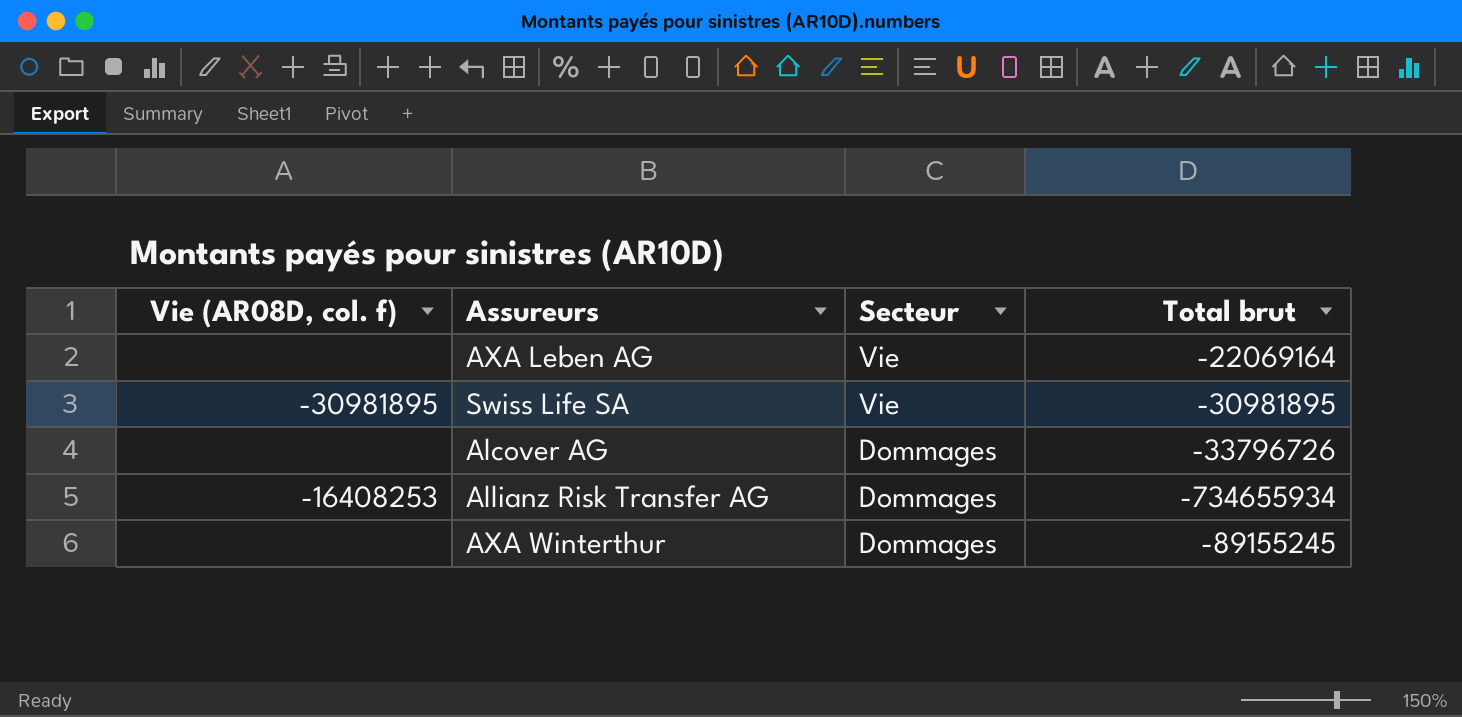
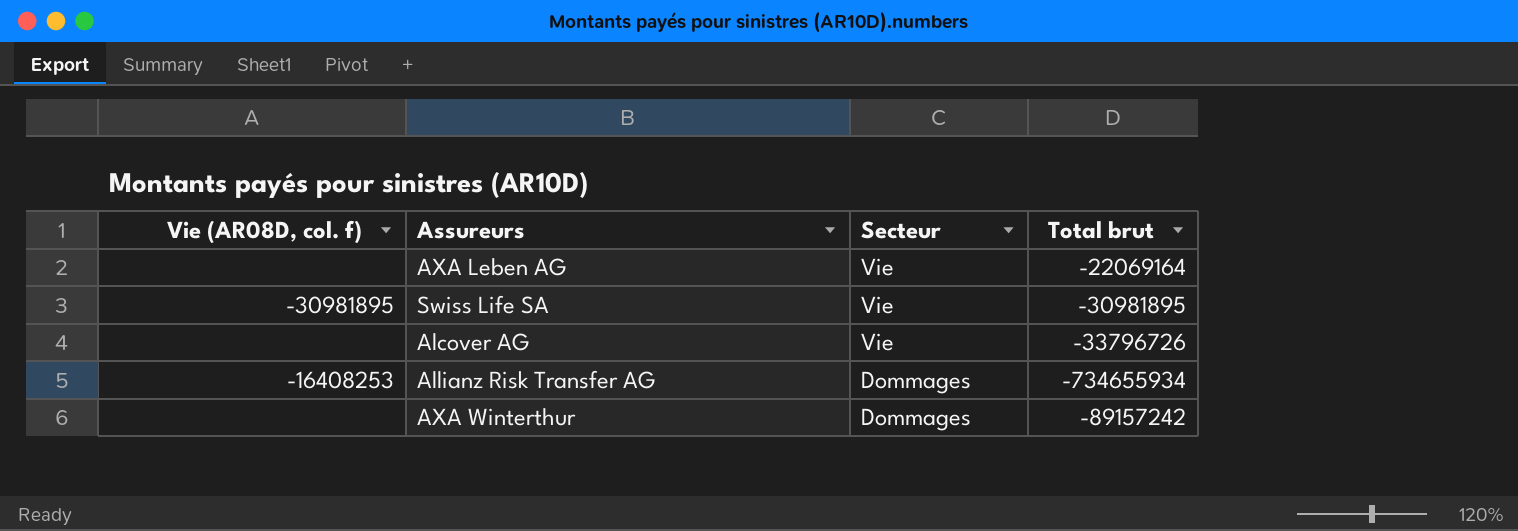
Alcover AG | Secteur: Dommages -> Vie
AXA Winterthur | Total brut: -89155245 -> -89157242

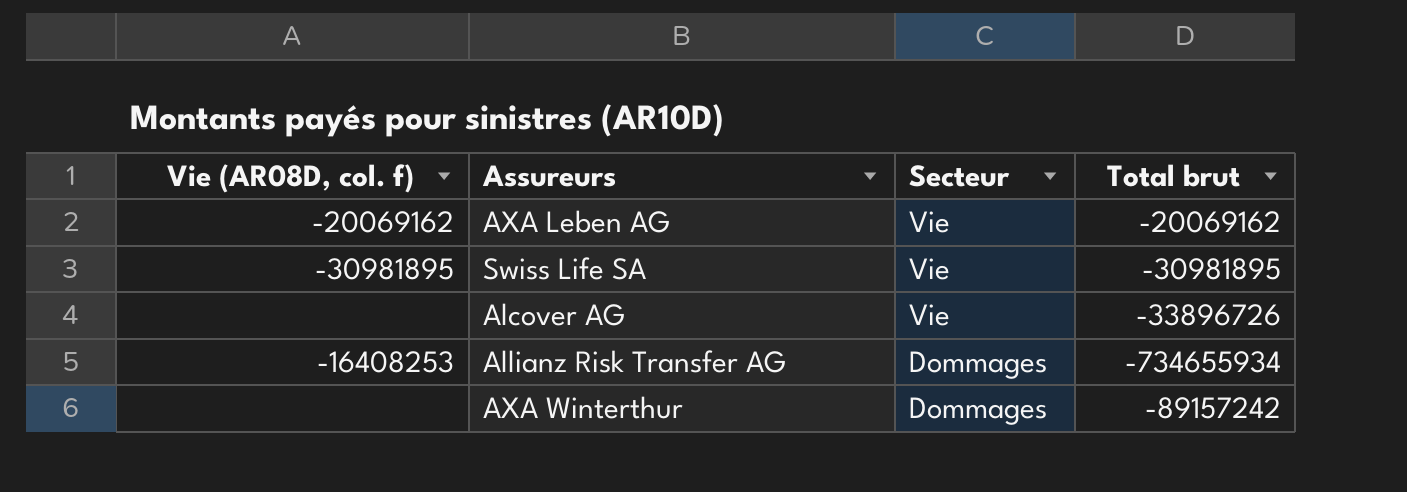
AXA Leben AG | Vie (AR08D, col. f): none -> -20069162
AXA Leben AG | Total brut: -22069164 -> -20069162
Alcover AG | Total brut: -33796726 -> -33896726

